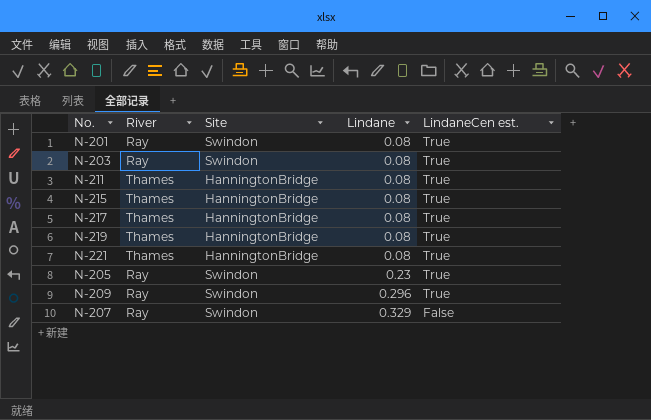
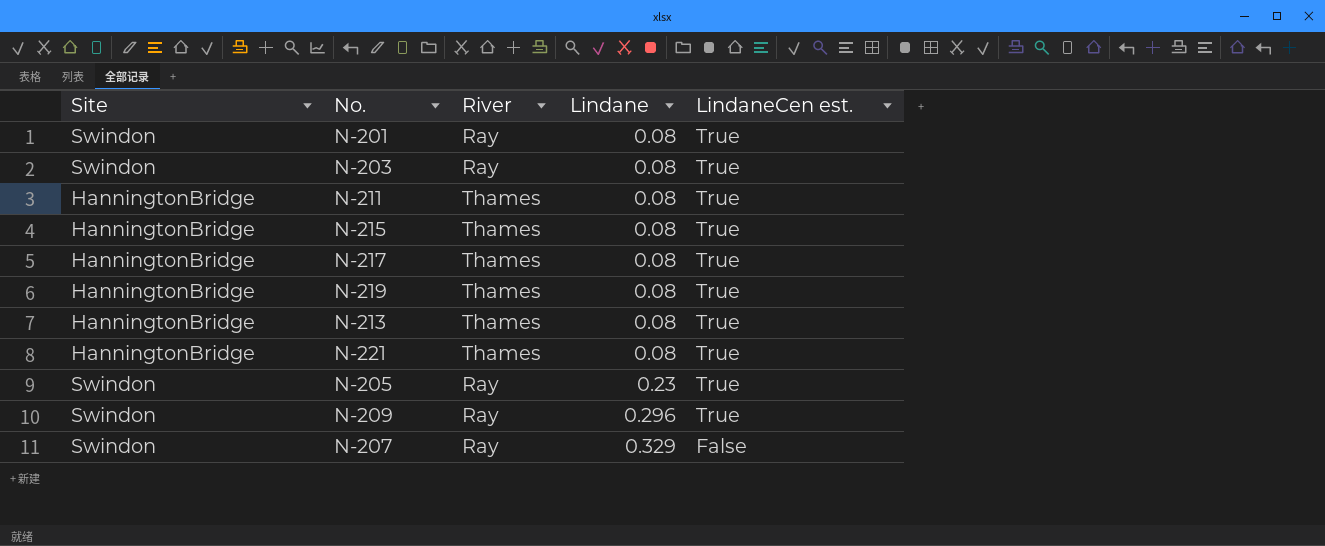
column Site | position: 3 -> 1
row N-213: none -> HanningtonBridge | Thames | 0.08 | True

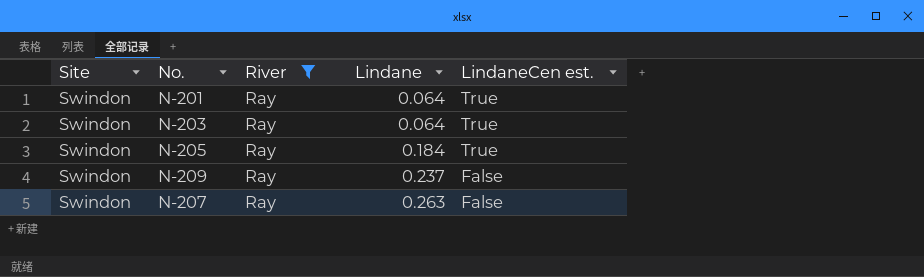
filter: none -> River = Ray
N-201 | Lindane: 0.08 -> 0.064
N-203 | Lindane: 0.08 -> 0.064
N-205 | Lindane: 0.23 -> 0.184
N-209 | Lindane: 0.296 -> 0.237
N-209 | LindaneCen est.: True -> False
N-207 | Lindane: 0.329 -> 0.263

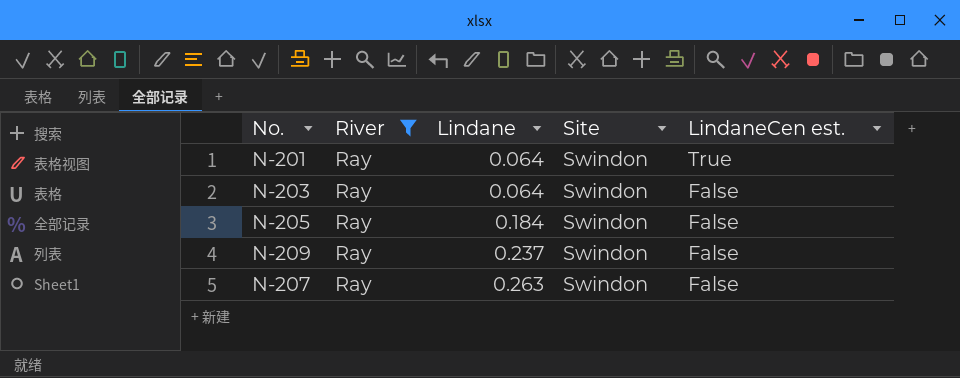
column Site | position: 1 -> 4
N-203 | LindaneCen est.: True -> False
N-205 | LindaneCen est.: True -> False

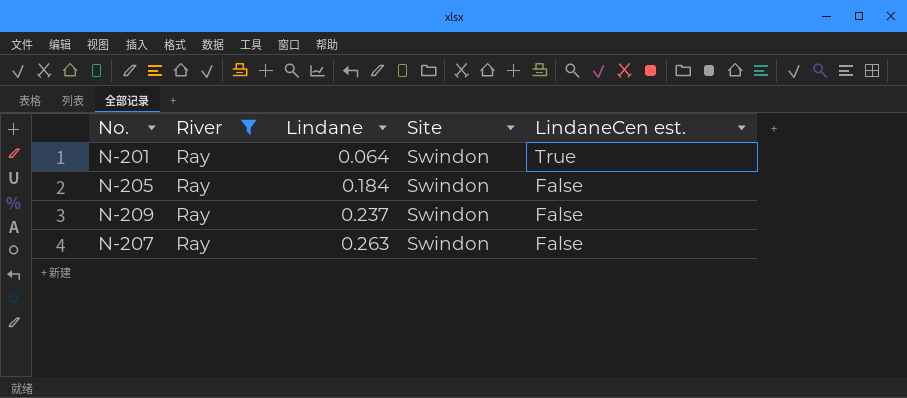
row N-203: Ray | 0.064 | Swindon | False -> none

